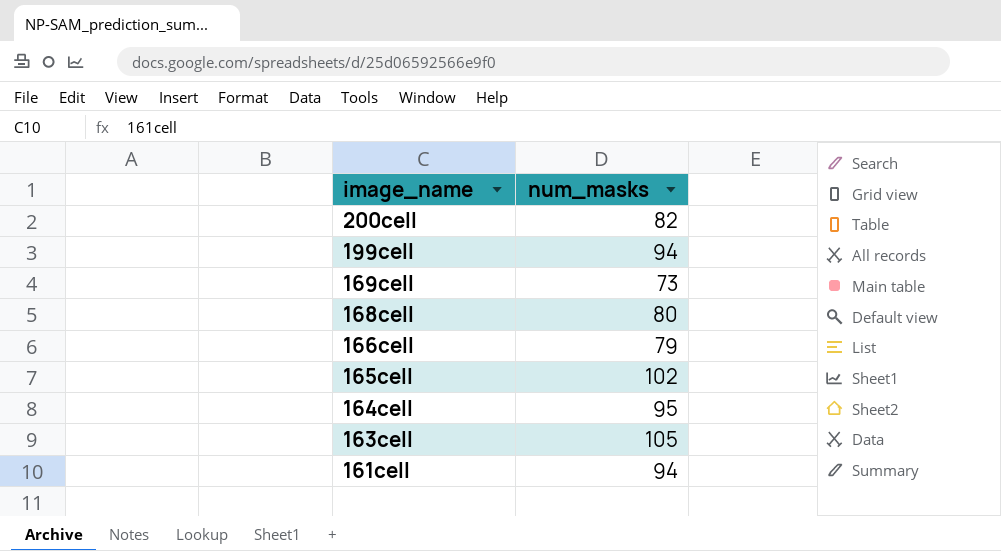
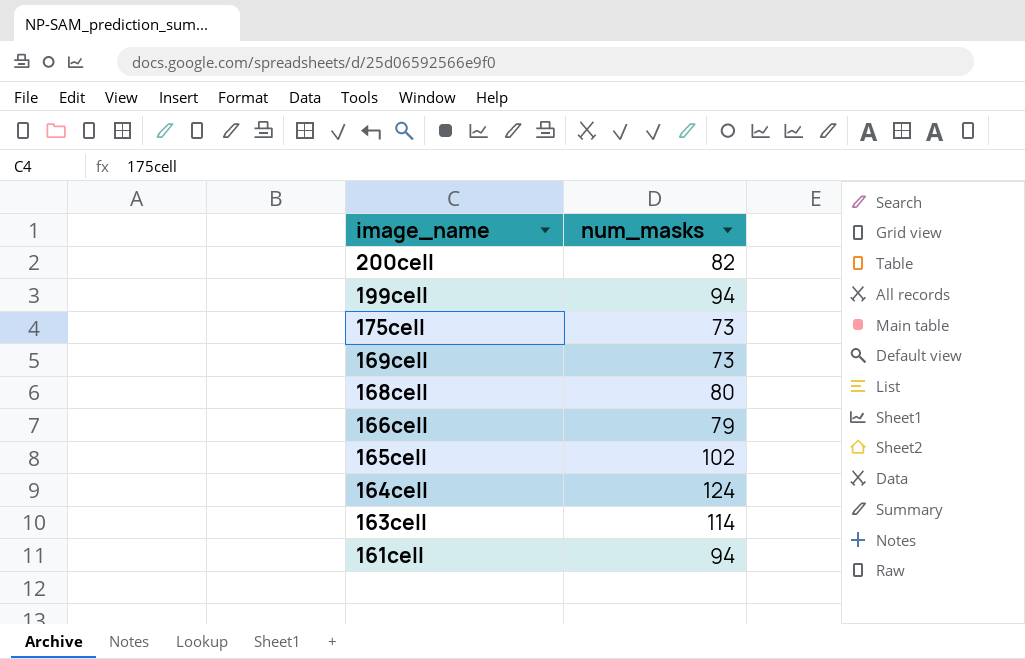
row 175cell: none -> 73
164cell | num_masks: 95 -> 124
163cell | num_masks: 105 -> 114

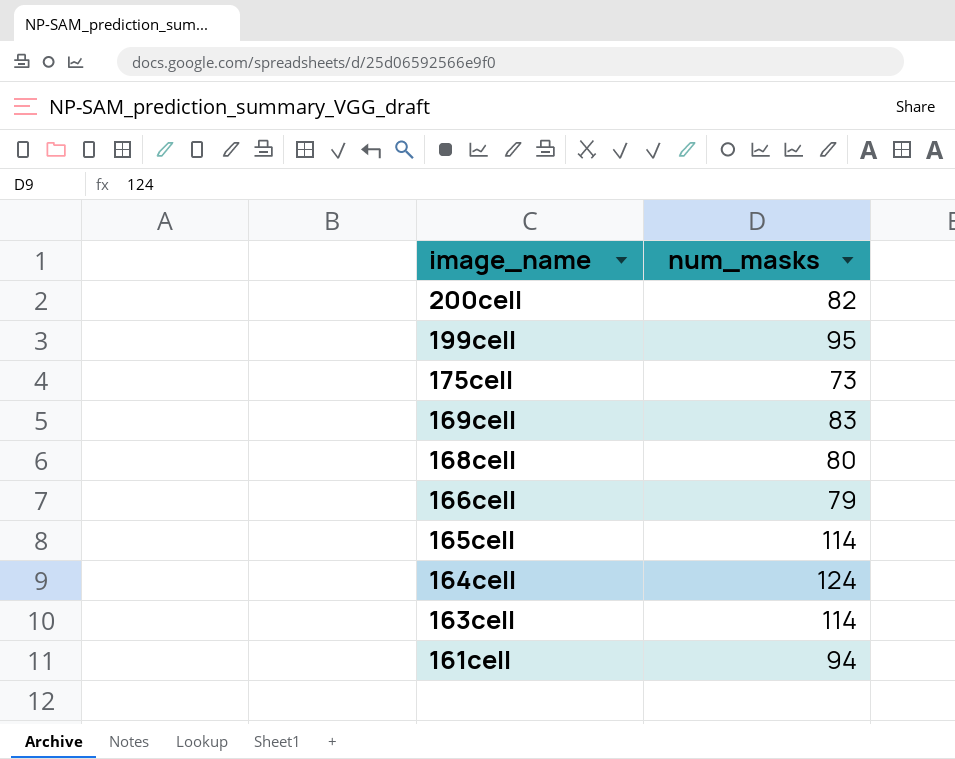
199cell | num_masks: 94 -> 95
169cell | num_masks: 73 -> 83
165cell | num_masks: 102 -> 114

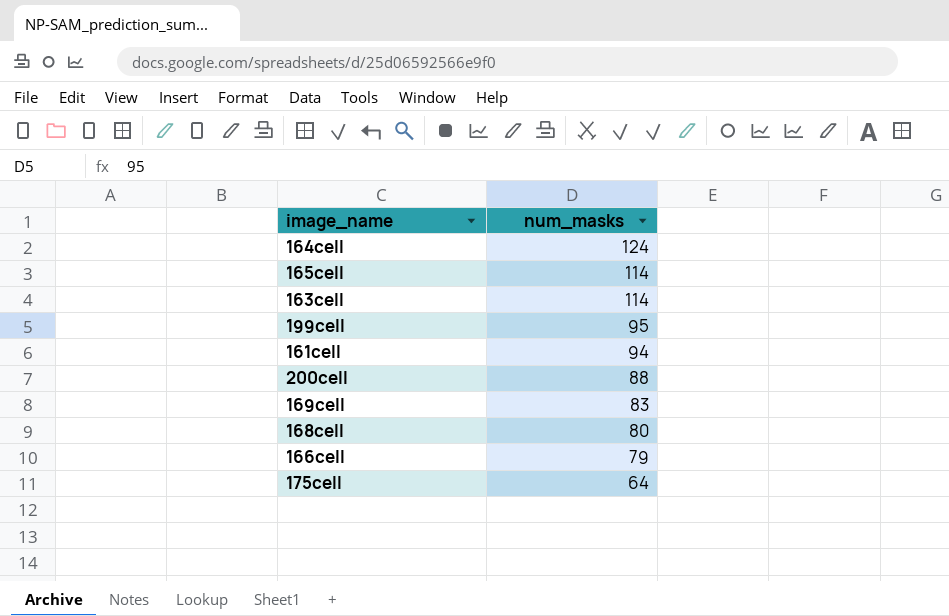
row order: image_name descending -> num_masks descending
200cell | num_masks: 82 -> 88
175cell | num_masks: 73 -> 64

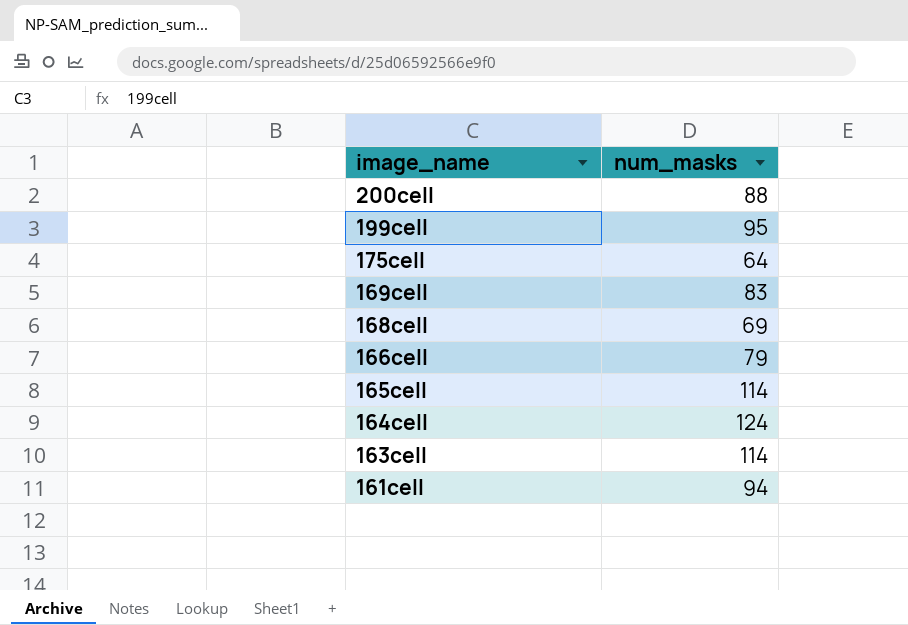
row order: num_masks descending -> image_name descending
168cell | num_masks: 80 -> 69

